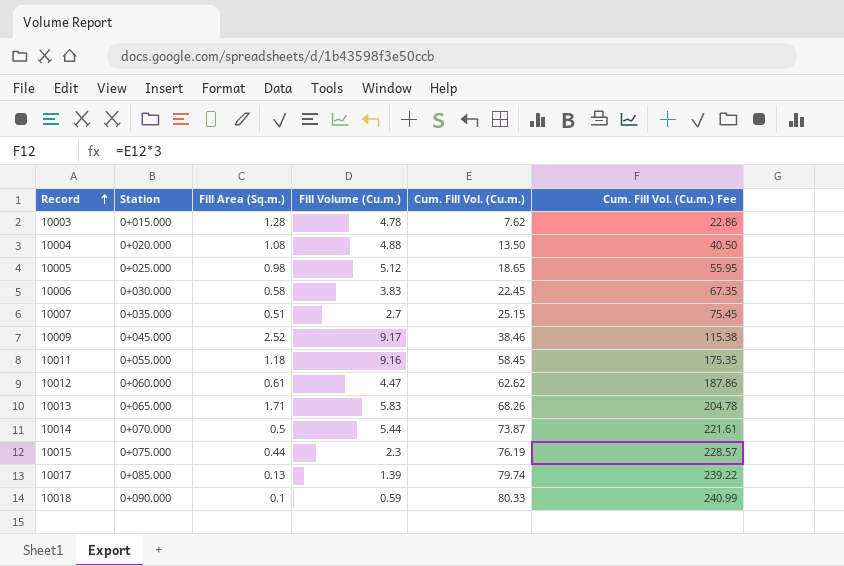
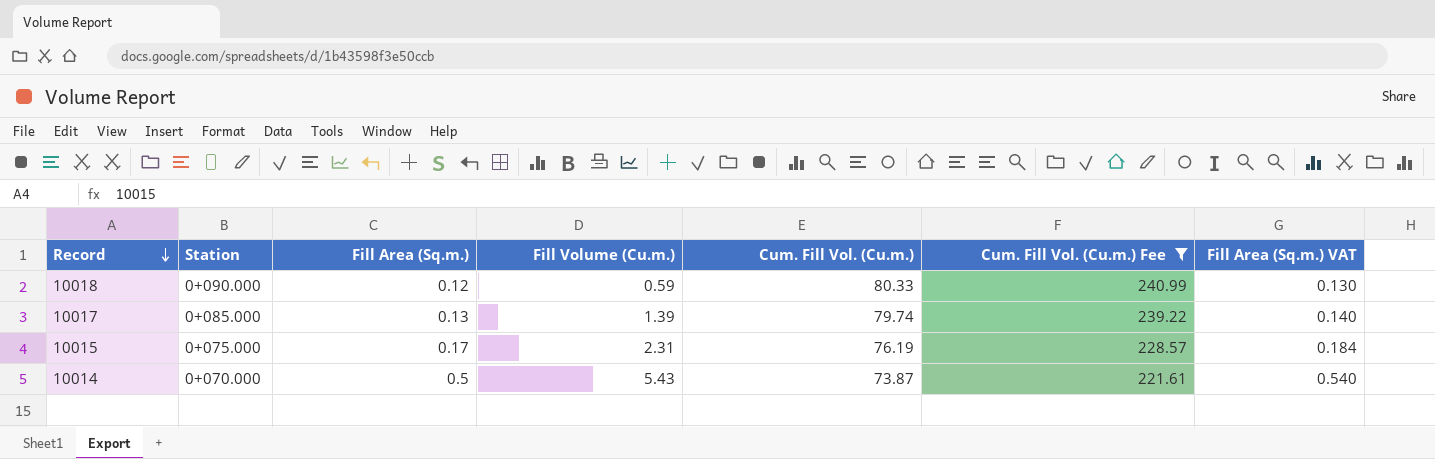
filter: none -> Cum. Fill Vol. (Cu.m.) Fee >= 221.61
row order: Record ascending -> Record descending
column Fill Area (Sq.m.) VAT | formula: none -> [Fill Area (Sq.m.)] * 1.08
10018 | Fill Area (Sq.m.): 0.1 -> 0.12
10015 | Fill Area (Sq.m.): 0.44 -> 0.17
10015 | Fill Volume (Cu.m.): 2.3 -> 2.31
10014 | Fill Volume (Cu.m.): 5.44 -> 5.43

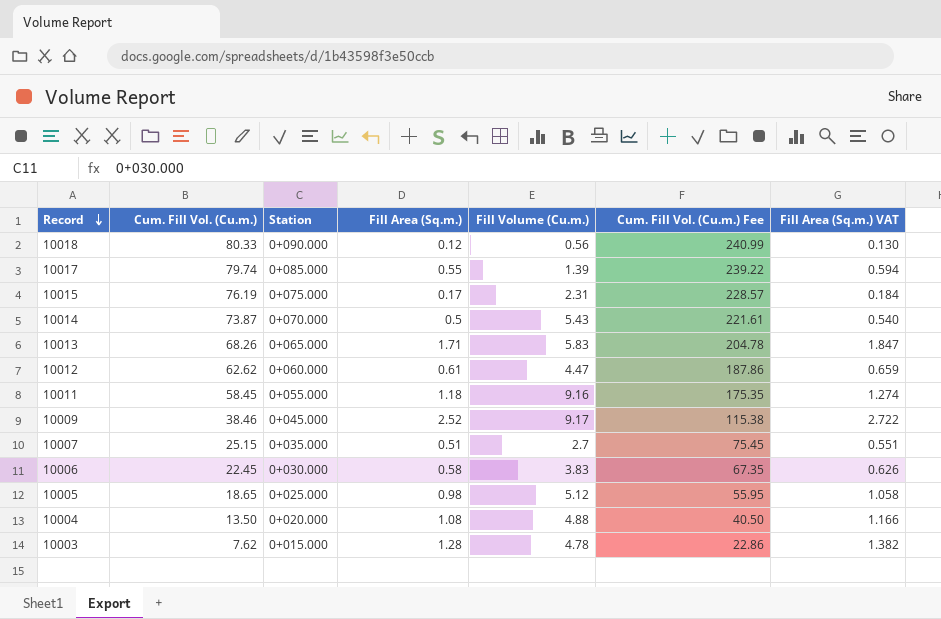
filter: Cum. Fill Vol. (Cu.m.) Fee >= 221.61 -> none
column Cum. Fill Vol. (Cu.m.) | position: 5 -> 2
10018 | Fill Volume (Cu.m.): 0.59 -> 0.56
10017 | Fill Area (Sq.m.): 0.13 -> 0.55
10017 | Fill Area (Sq.m.) VAT: 0.140 -> 0.594

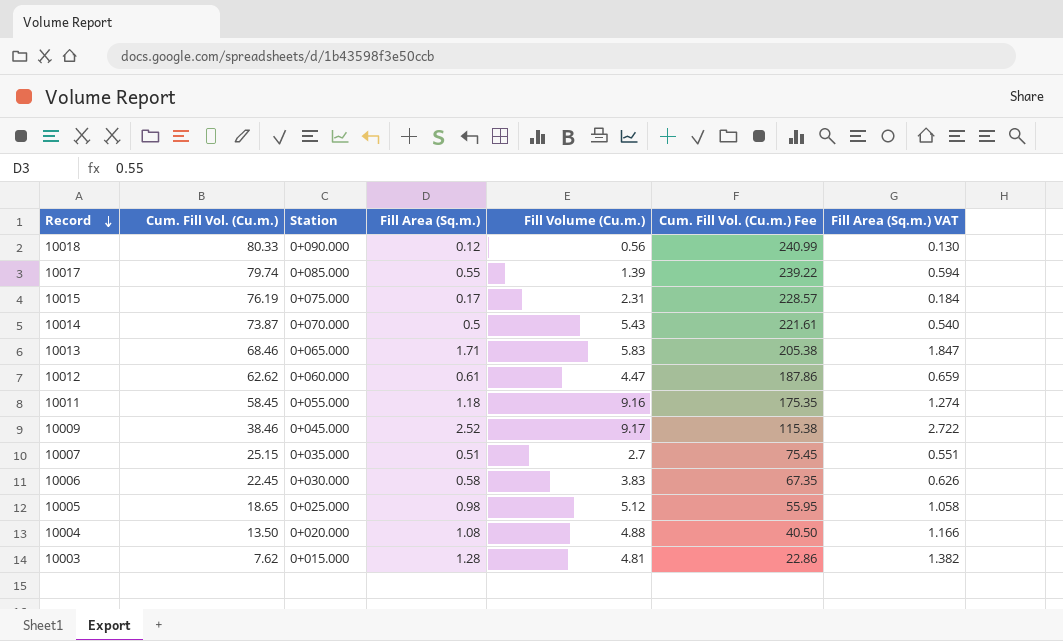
10013 | Cum. Fill Vol. (Cu.m.): 68.26 -> 68.46
10013 | Cum. Fill Vol. (Cu.m.) Fee: 204.78 -> 205.38
10003 | Fill Volume (Cu.m.): 4.78 -> 4.81

